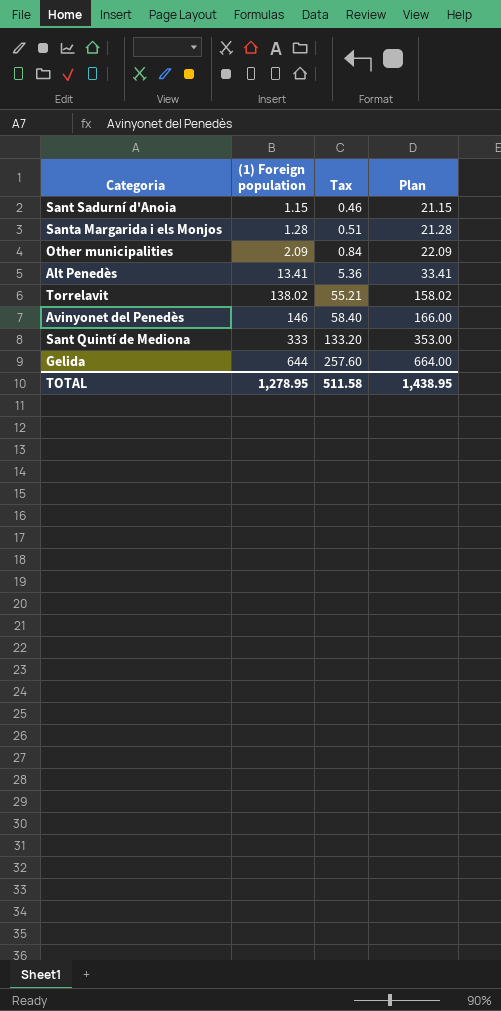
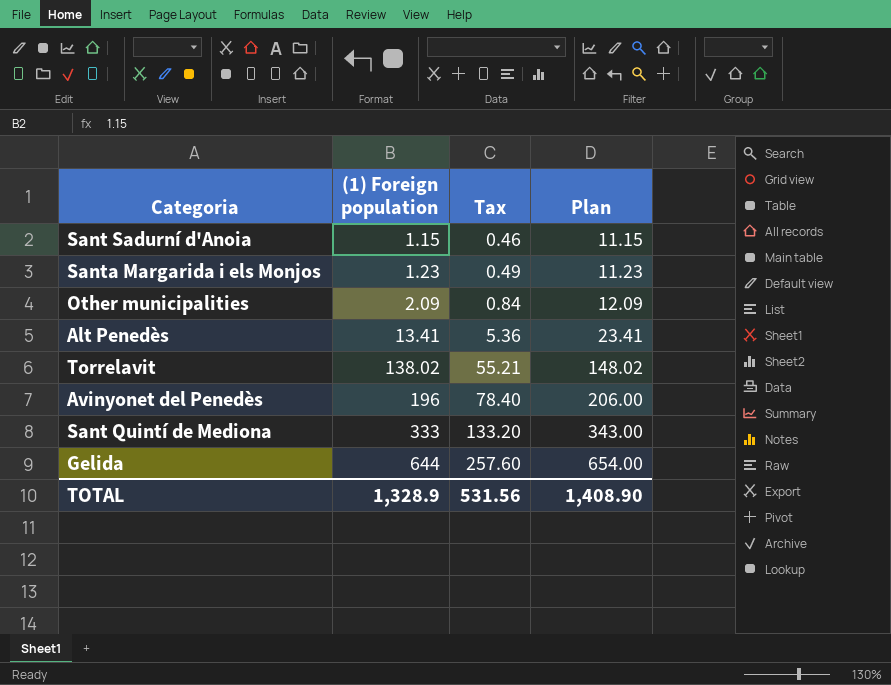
column Plan | formula: [(1) Foreign population] + 20 -> [(1) Foreign population] + 10
Santa Margarida i els Monjos | (1) Foreign population: 1.28 -> 1.23
Santa Margarida i els Monjos | Tax: 0.51 -> 0.49
Avinyonet del Penedès | (1) Foreign population: 146 -> 196
Avinyonet del Penedès | Tax: 58.40 -> 78.40
TOTAL | (1) Foreign population: 1,278.95 -> 1,328.9
TOTAL | Tax: 511.58 -> 531.56
TOTAL | Plan: 1,438.95 -> 1,408.90

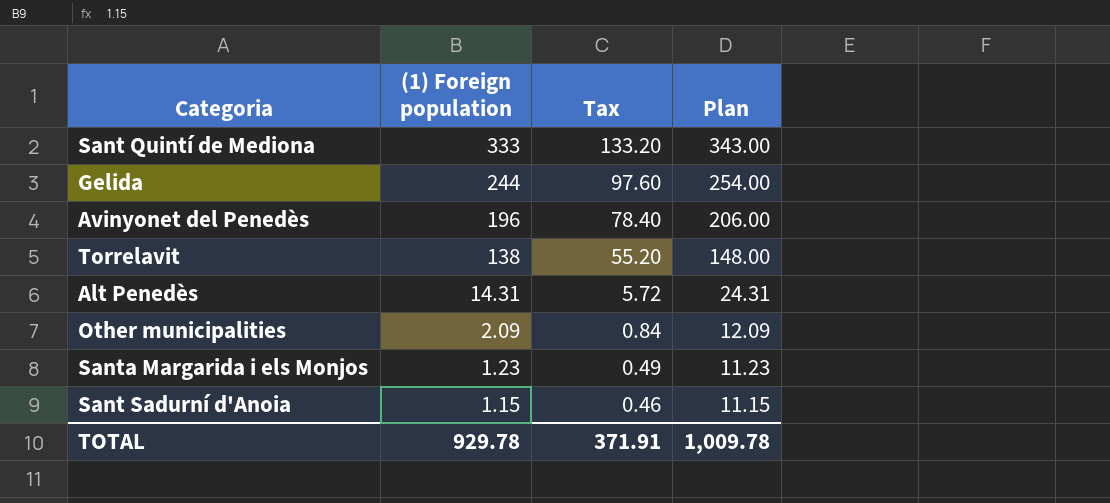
row order: (1) Foreign population ascending -> (1) Foreign population descending
Gelida | (1) Foreign population: 644 -> 244
Gelida | Tax: 257.60 -> 97.60
Gelida | Plan: 654.00 -> 254.00
Torrelavit | (1) Foreign population: 138.02 -> 138
Torrelavit | Tax: 55.21 -> 55.20
Torrelavit | Plan: 148.02 -> 148.00
Alt Penedès | (1) Foreign population: 13.41 -> 14.31
Alt Penedès | Tax: 5.36 -> 5.72
Alt Penedès | Plan: 23.41 -> 24.31
TOTAL | (1) Foreign population: 1,328.9 -> 929.78
TOTAL | Tax: 531.56 -> 371.91
TOTAL | Plan: 1,408.90 -> 1,009.78

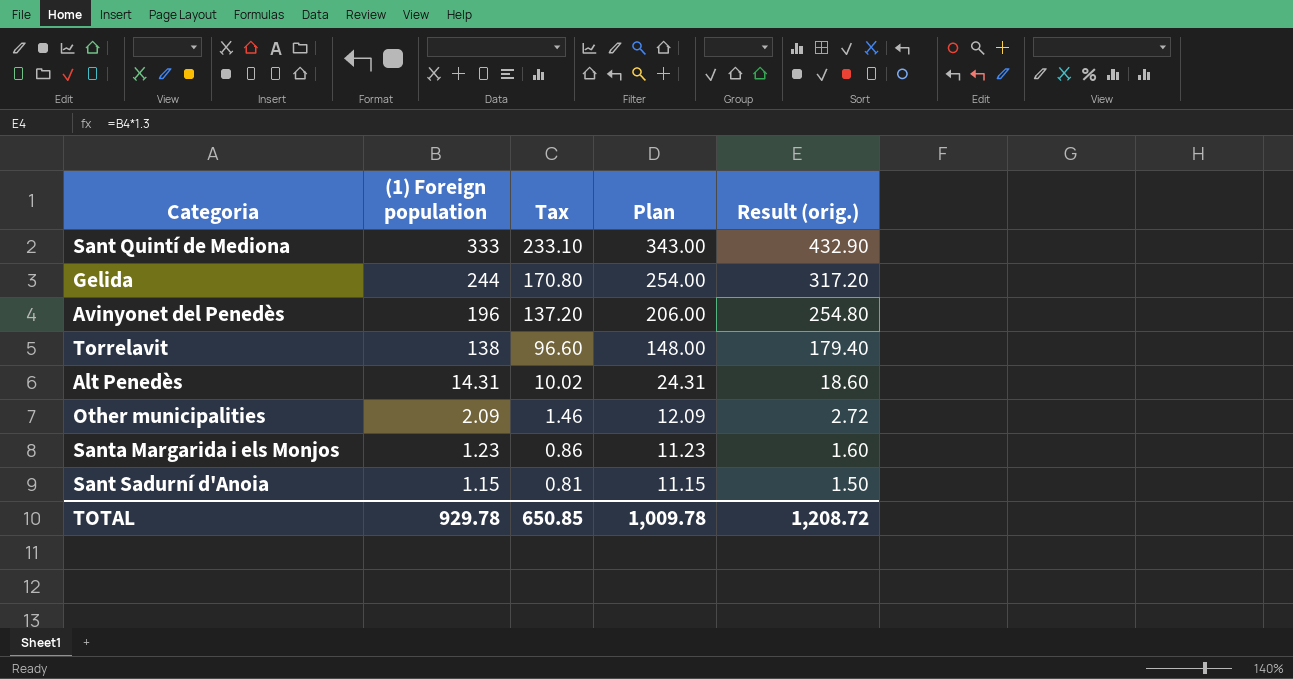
column Tax | formula: [(1) Foreign population] * 0.4 -> [(1) Foreign population] * 0.7
column Result (orig.) | formula: none -> [(1) Foreign population] * 1.3
TOTAL | Tax: 371.91 -> 650.85

